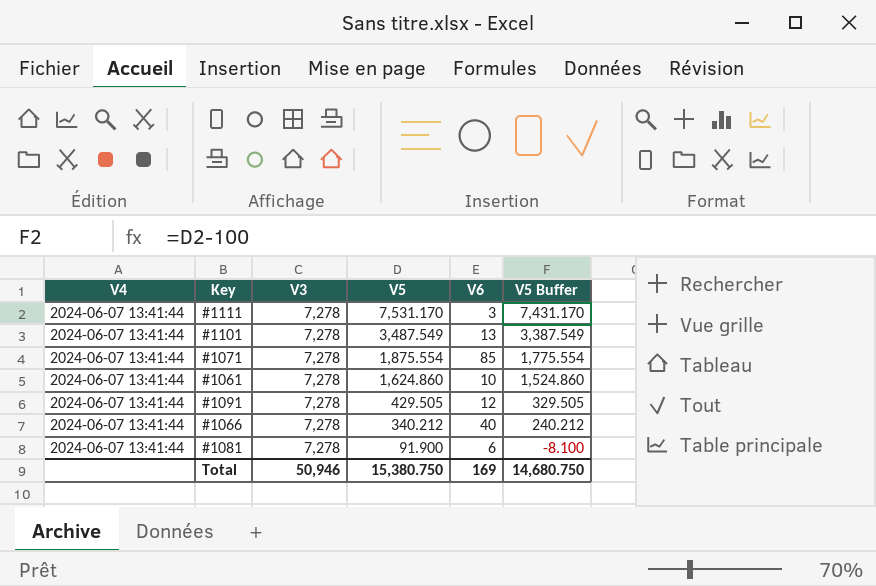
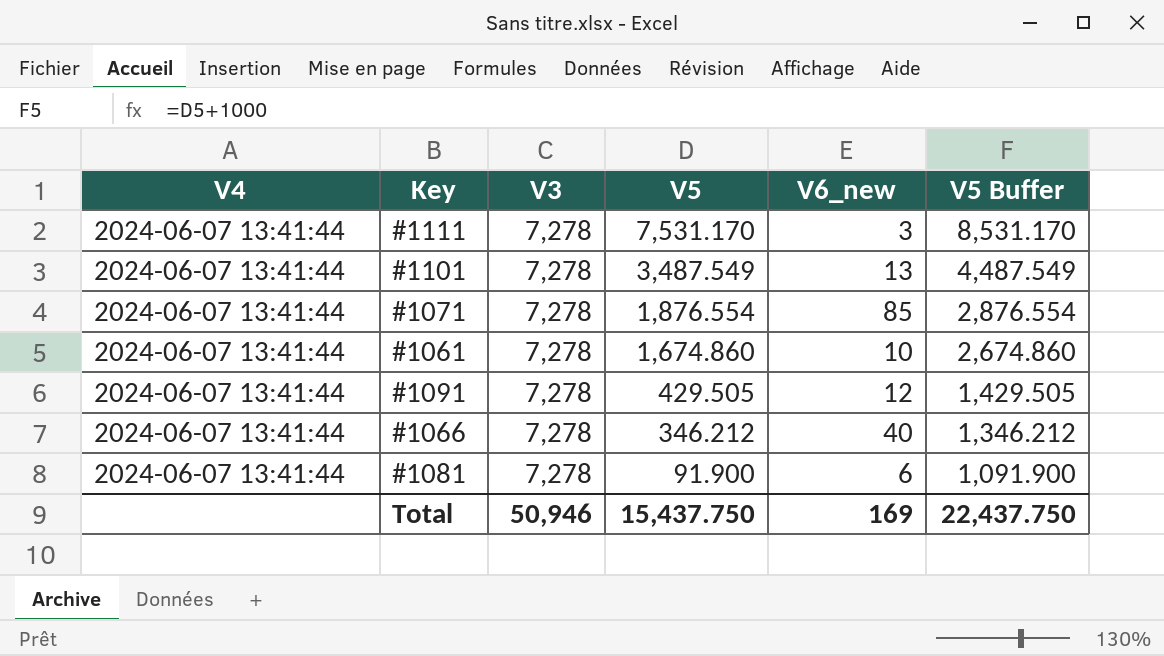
column name: V6 -> V6_new
column V5 Buffer | formula: [V5] - 100 -> [V5] + 1000
#1071 | V5: 1,875.554 -> 1,876.554
#1061 | V5: 1,624.860 -> 1,674.860
#1066 | V5: 340.212 -> 346.212
Total | V5: 15,380.750 -> 15,437.750
Total | V5 Buffer: 14,680.750 -> 22,437.750

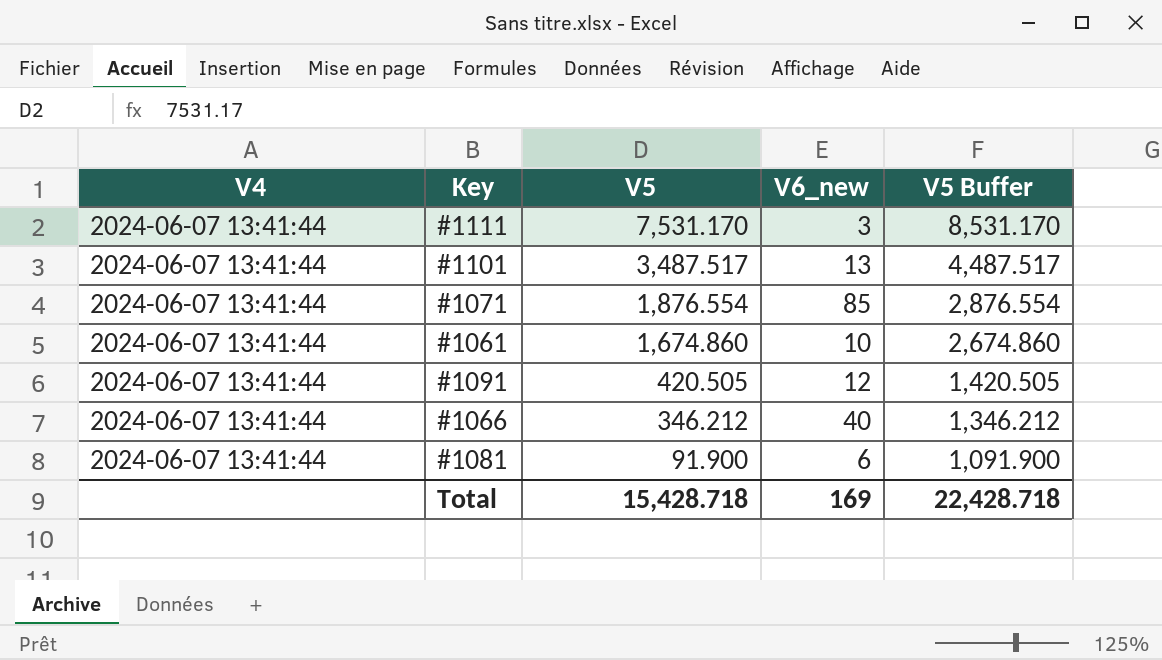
column V3 | position: 3 -> none
#1101 | V5: 3,487.549 -> 3,487.517
#1101 | V5 Buffer: 4,487.549 -> 4,487.517
#1091 | V5: 429.505 -> 420.505
#1091 | V5 Buffer: 1,429.505 -> 1,420.505
Total | V5: 15,437.750 -> 15,428.718
Total | V5 Buffer: 22,437.750 -> 22,428.718

